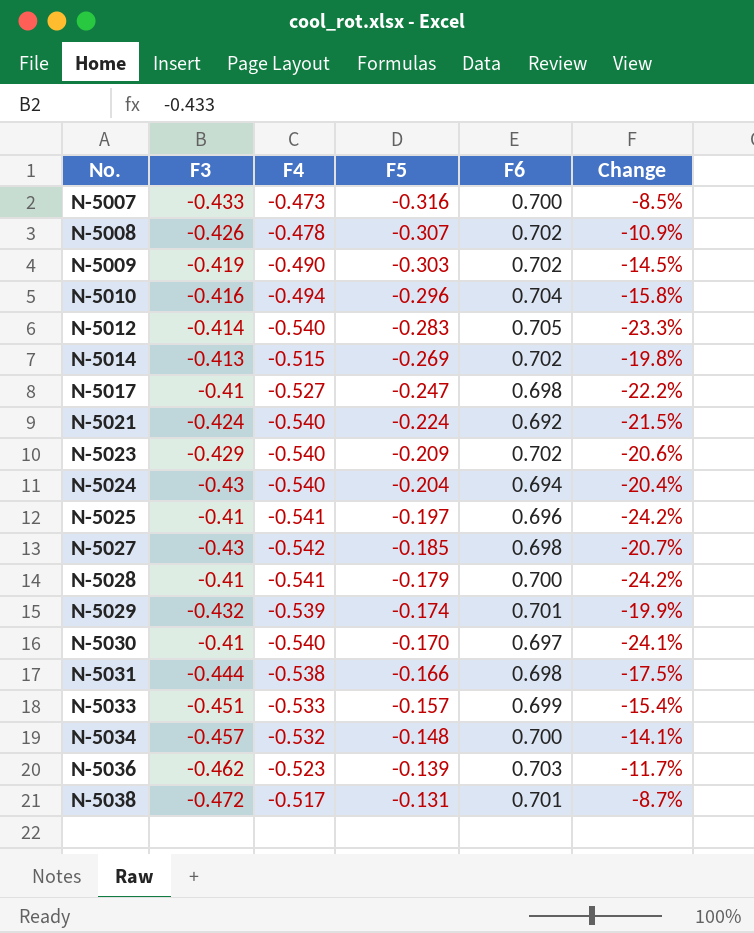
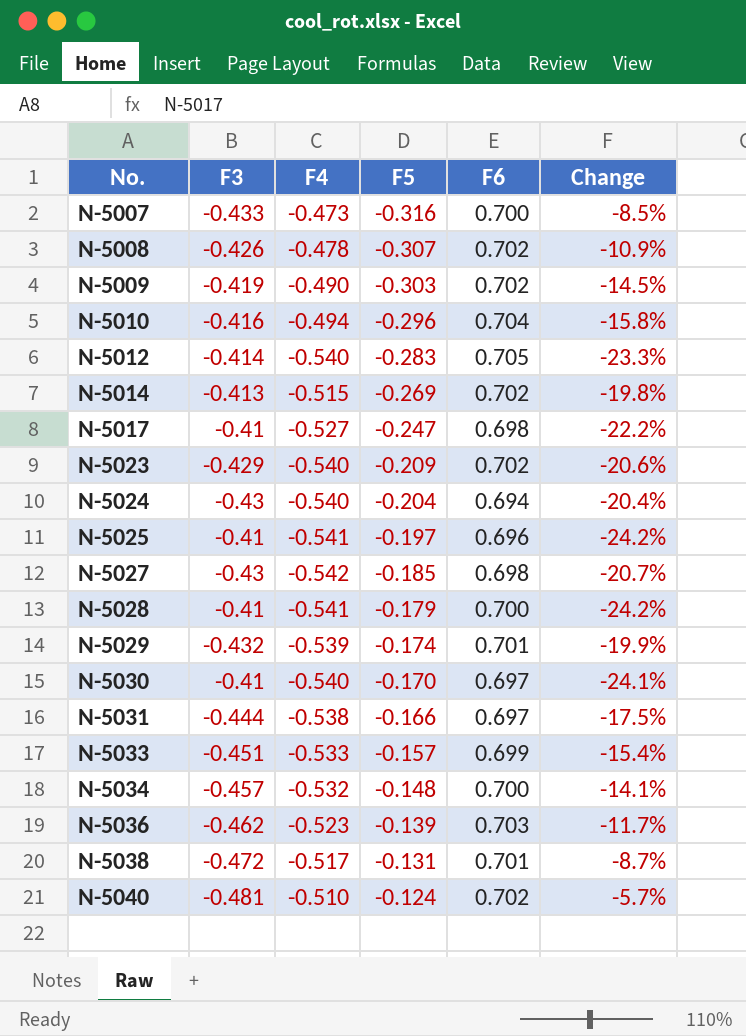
row N-5021: -0.424 | -0.540 | -0.224 | 0.692 | -21.5% -> none
N-5031 | F6: 0.698 -> 0.697
row N-5040: none -> -0.481 | -0.510 | -0.124 | 0.702 | -5.7%

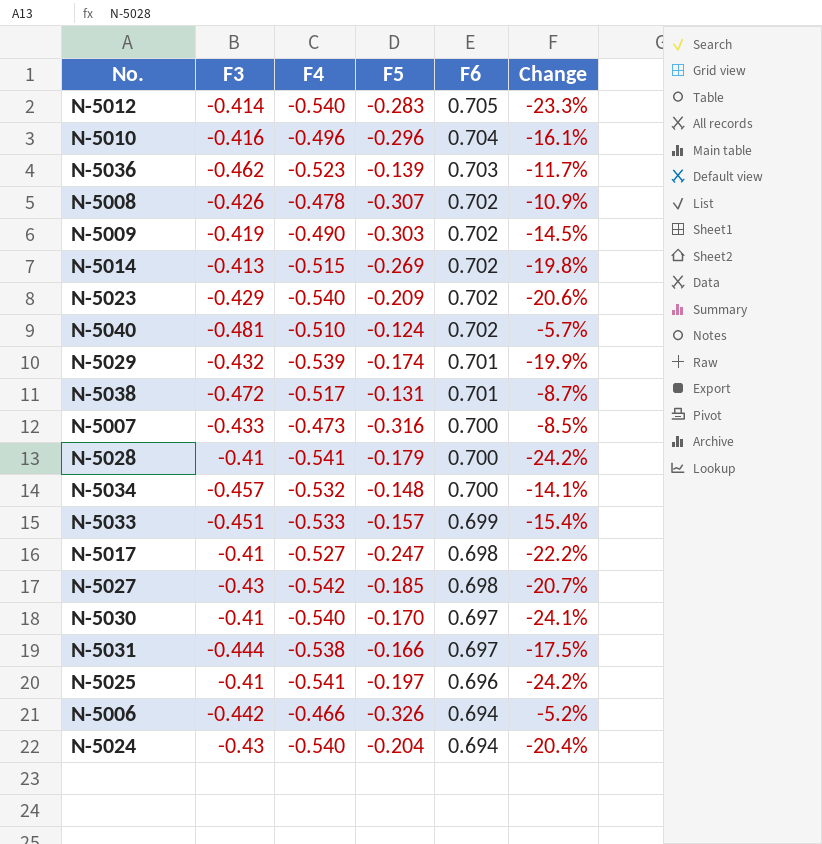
row order: No. ascending -> F6 descending
N-5010 | F4: -0.494 -> -0.496
N-5010 | Change: -15.8% -> -16.1%
row N-5006: none -> -0.442 | -0.466 | -0.326 | 0.694 | -5.2%

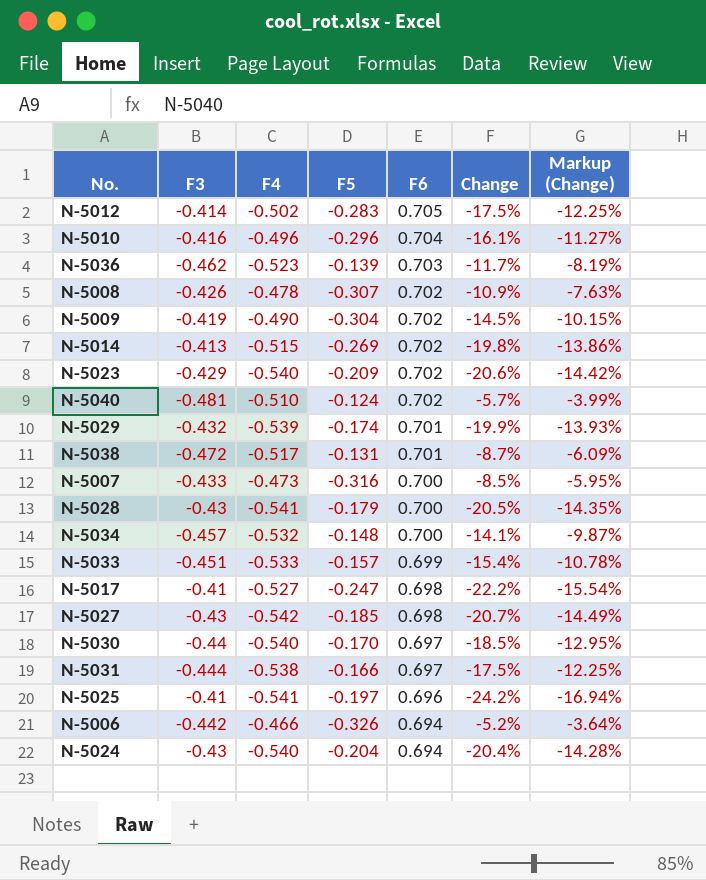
column Markup (Change) | formula: none -> [Change] * 0.7
N-5012 | F4: -0.540 -> -0.502
N-5012 | Change: -23.3% -> -17.5%
N-5009 | F5: -0.303 -> -0.304
N-5028 | F3: -0.41 -> -0.43
N-5028 | Change: -24.2% -> -20.5%
N-5030 | F3: -0.41 -> -0.44
N-5030 | Change: -24.1% -> -18.5%

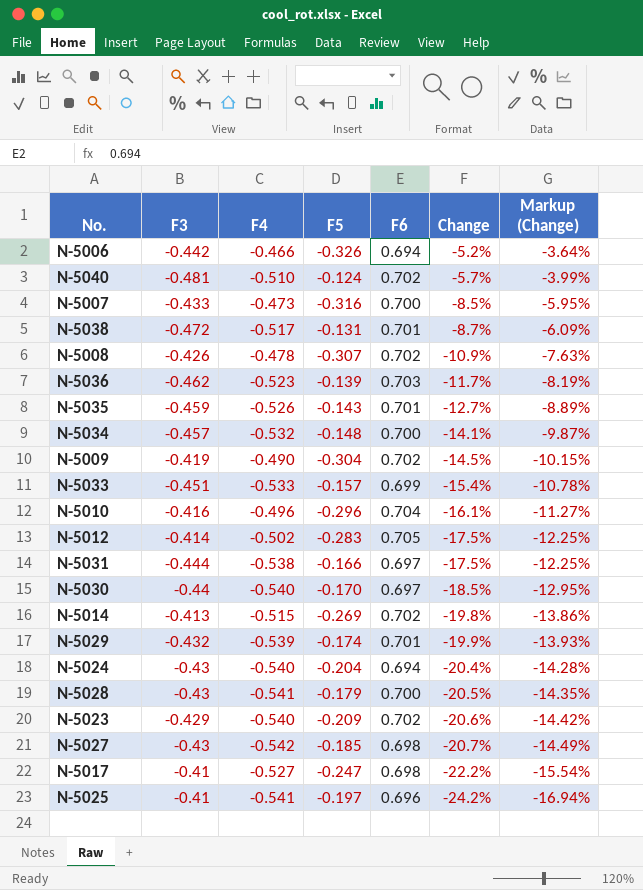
row order: F6 descending -> Change descending
row N-5035: none -> -0.459 | -0.526 | -0.143 | 0.701 | -12.7% | -8.89%

